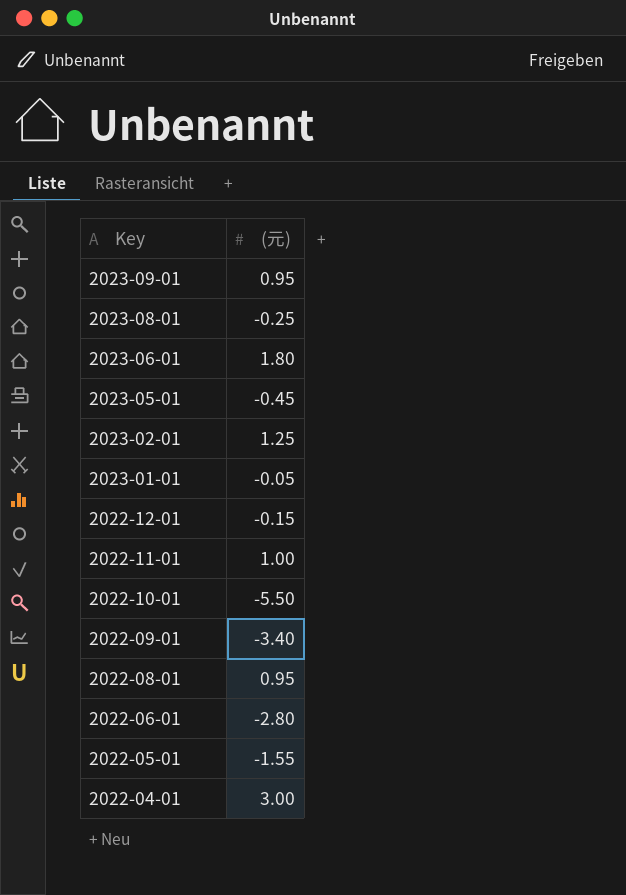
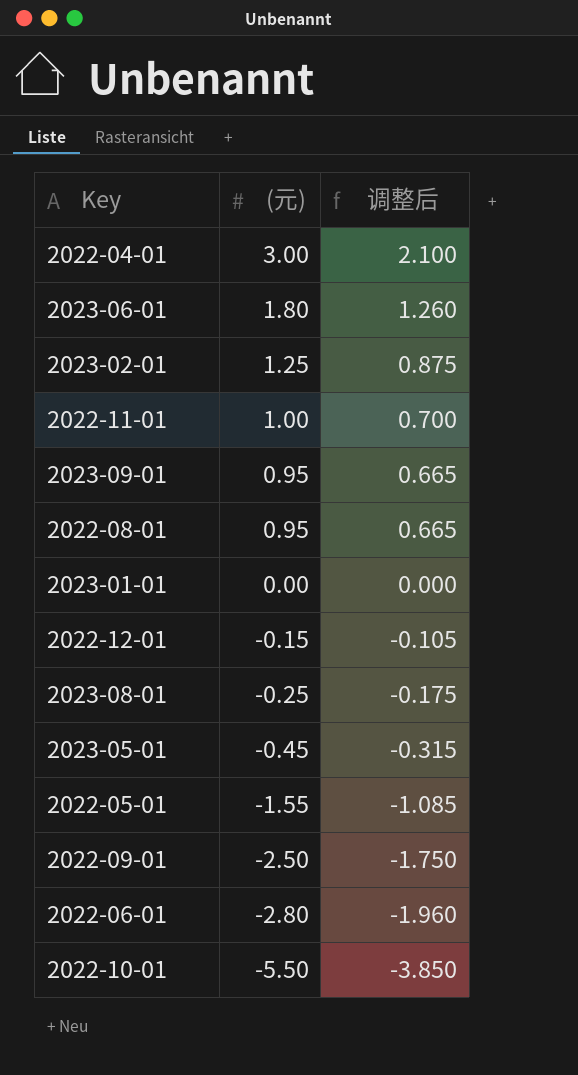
row order: Key descending -> (元) descending
column 调整后 | formula: none -> [(元)] * 0.7
2023-01-01 | (元): -0.05 -> 0.00
2022-09-01 | (元): -3.40 -> -2.50

